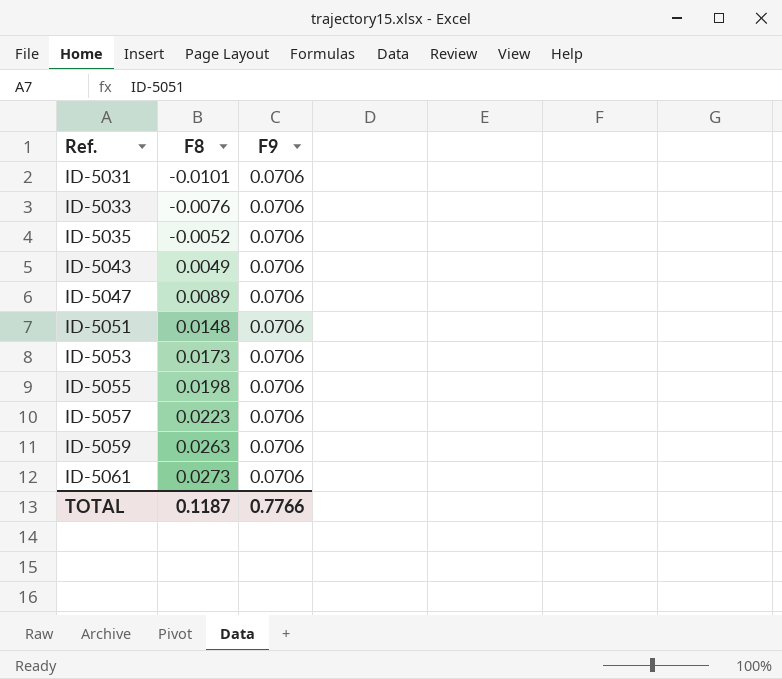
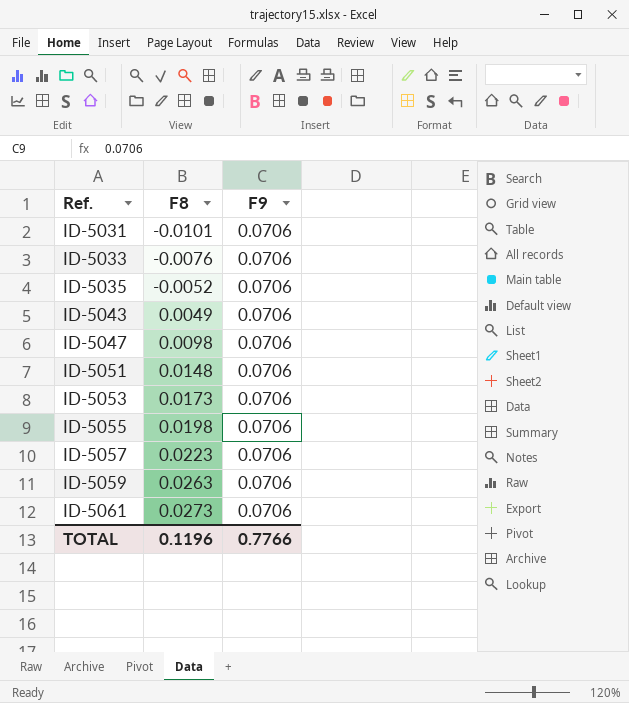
ID-5047 | F8: 0.0089 -> 0.0098
TOTAL | F8: 0.1187 -> 0.1196

